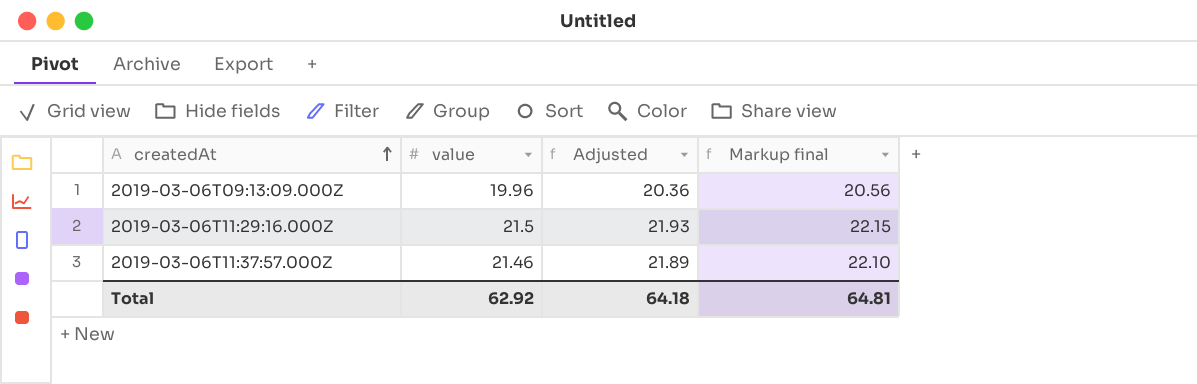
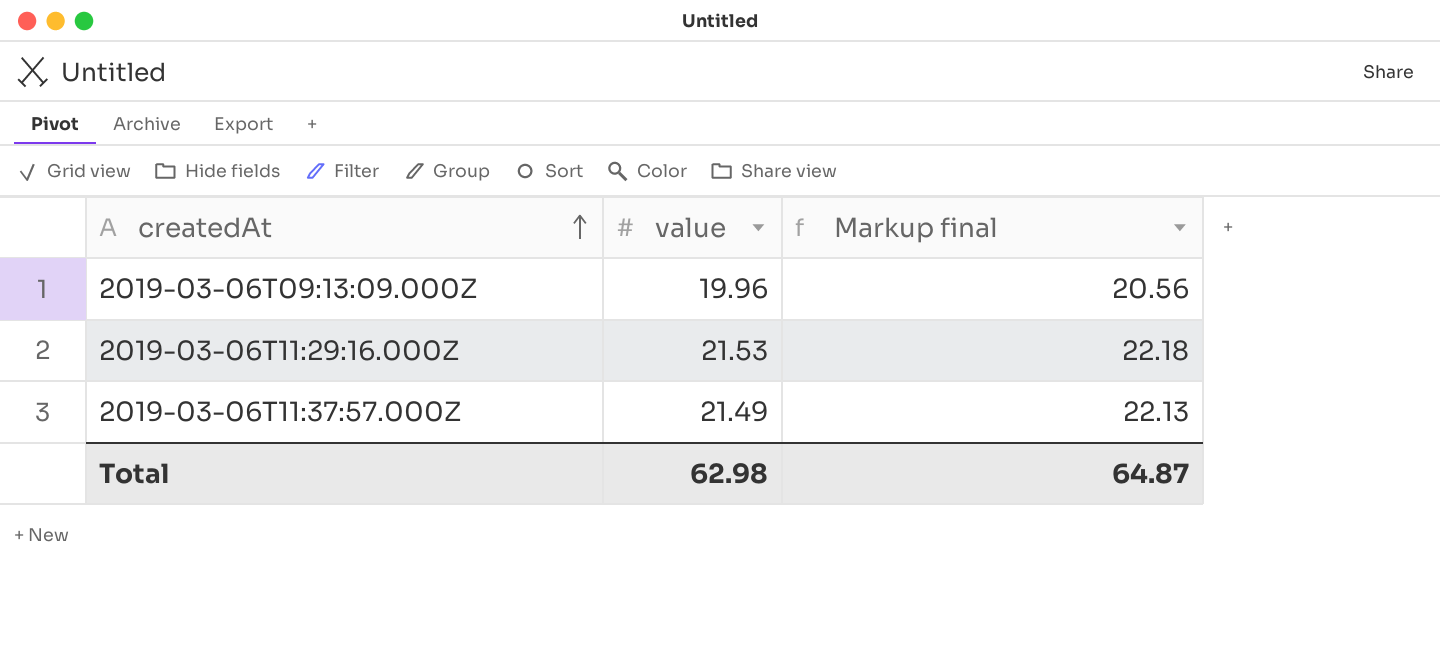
column Adjusted | formula: [value] * 1.02 -> none
2019-03-06T11:29:16.000Z | value: 21.5 -> 21.53
2019-03-06T11:29:16.000Z | Markup final: 22.15 -> 22.18
2019-03-06T11:37:57.000Z | value: 21.46 -> 21.49
2019-03-06T11:37:57.000Z | Markup final: 22.10 -> 22.13
Total | value: 62.92 -> 62.98
Total | Markup final: 64.81 -> 64.87

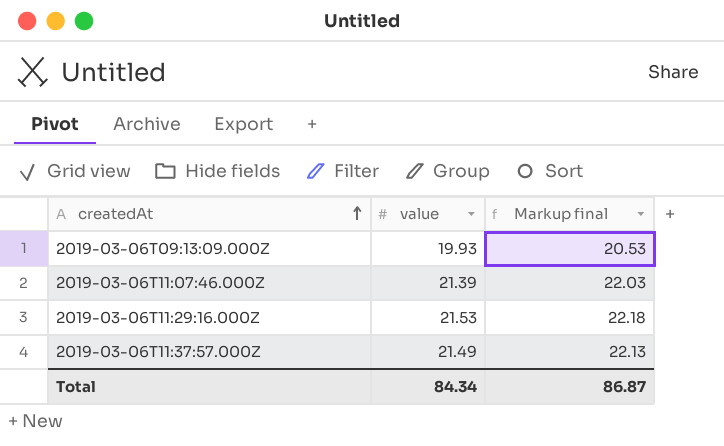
2019-03-06T09:13:09.000Z | value: 19.96 -> 19.93
2019-03-06T09:13:09.000Z | Markup final: 20.56 -> 20.53
row 2019-03-06T11:07:46.000Z: none -> 21.39 | 22.03
Total | value: 62.98 -> 84.34
Total | Markup final: 64.87 -> 86.87

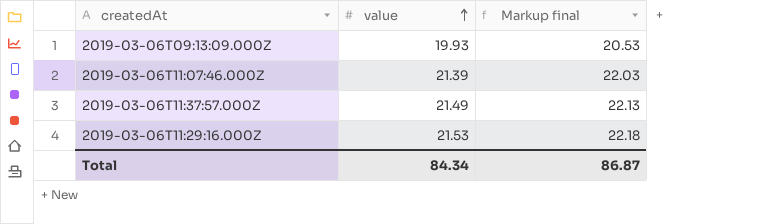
row order: createdAt ascending -> value ascending

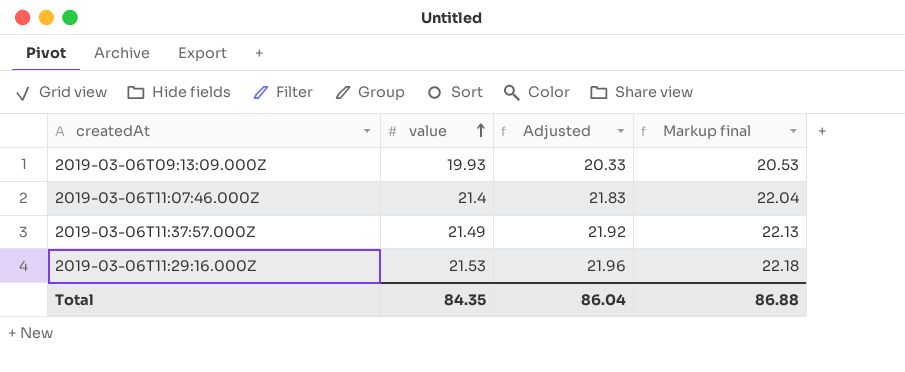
column Adjusted | formula: none -> [value] * 1.02
2019-03-06T11:07:46.000Z | value: 21.39 -> 21.4
2019-03-06T11:07:46.000Z | Markup final: 22.03 -> 22.04
Total | value: 84.34 -> 84.35
Total | Markup final: 86.87 -> 86.88

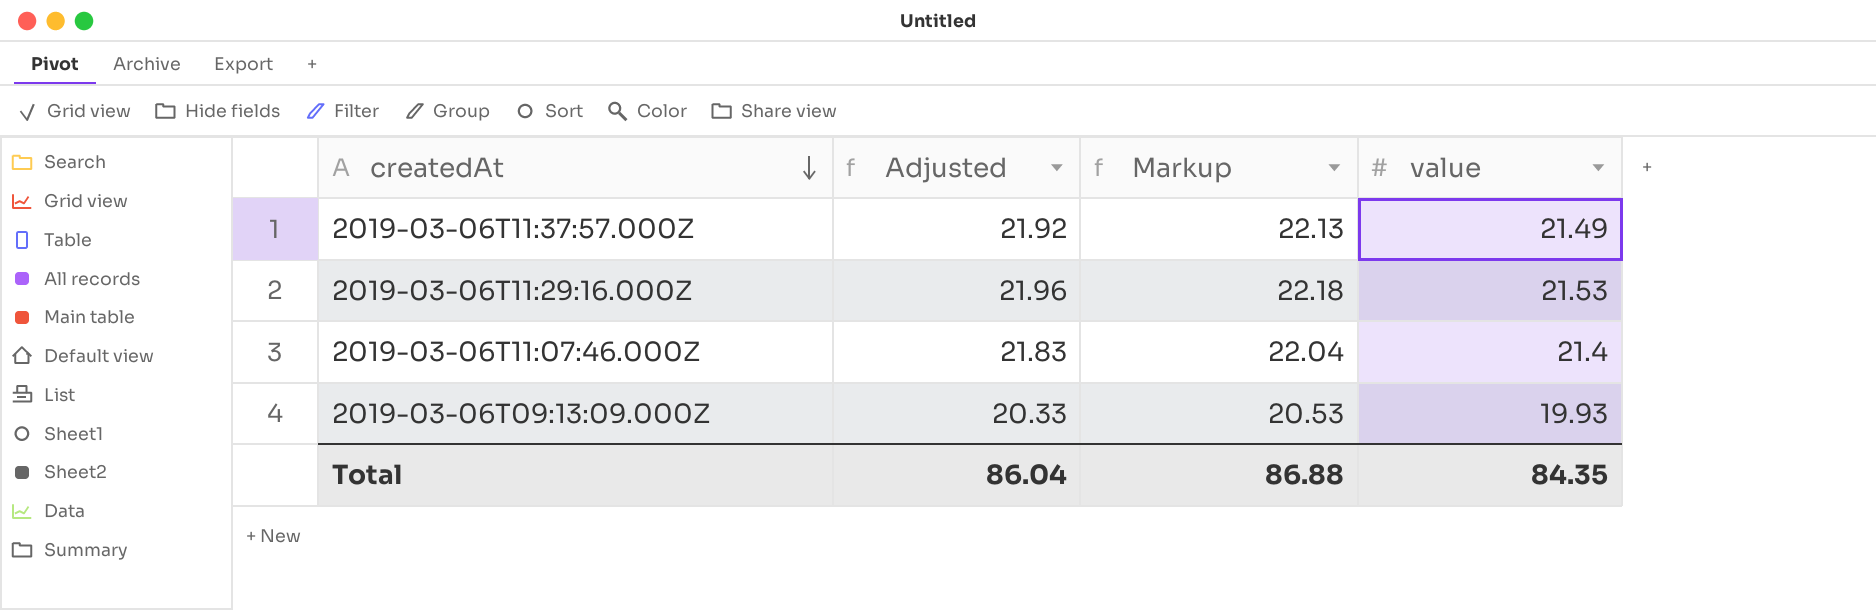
row order: value ascending -> createdAt descending
column name: Markup final -> Markup
column value | position: 2 -> 4

